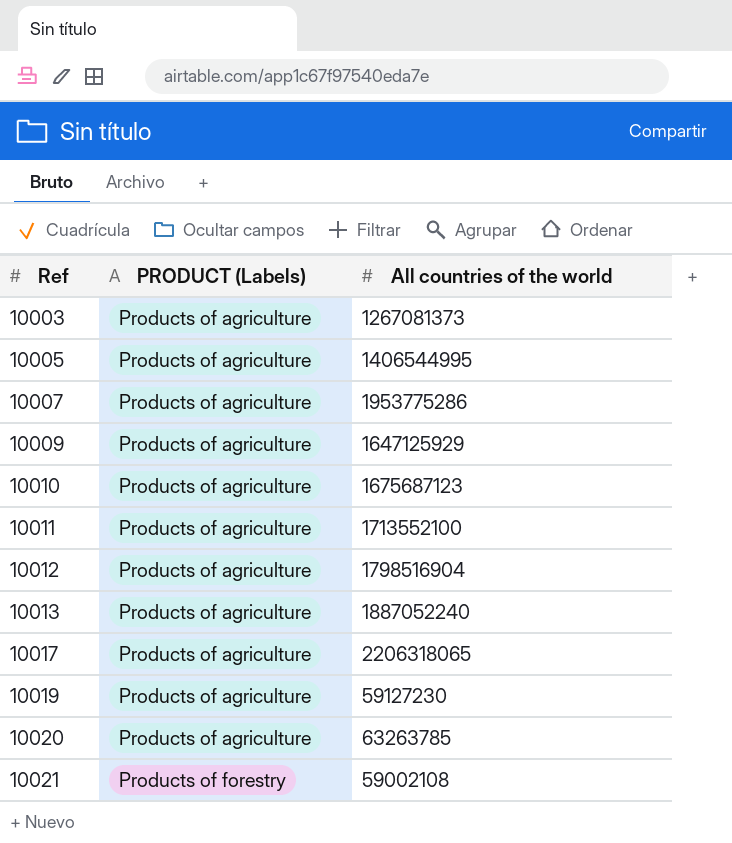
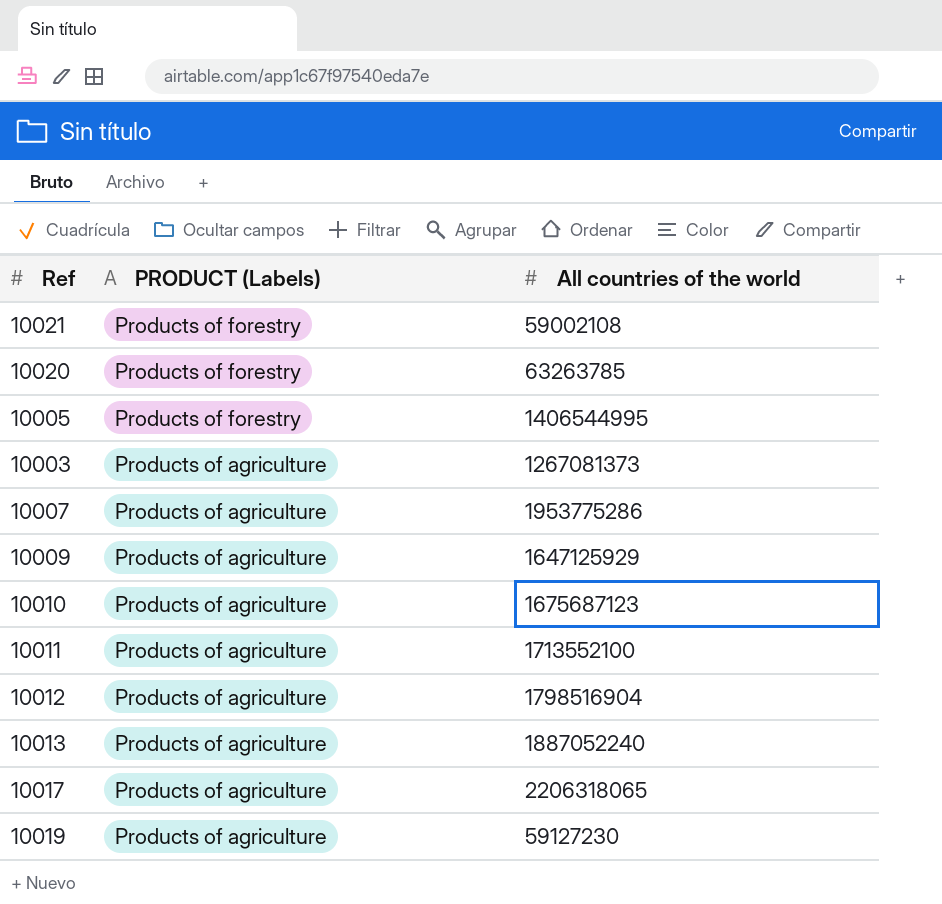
row order: Ref ascending -> PRODUCT (Labels) descending
10020 | PRODUCT (Labels): Products of agriculture -> Products of forestry
10005 | PRODUCT (Labels): Products of agriculture -> Products of forestry

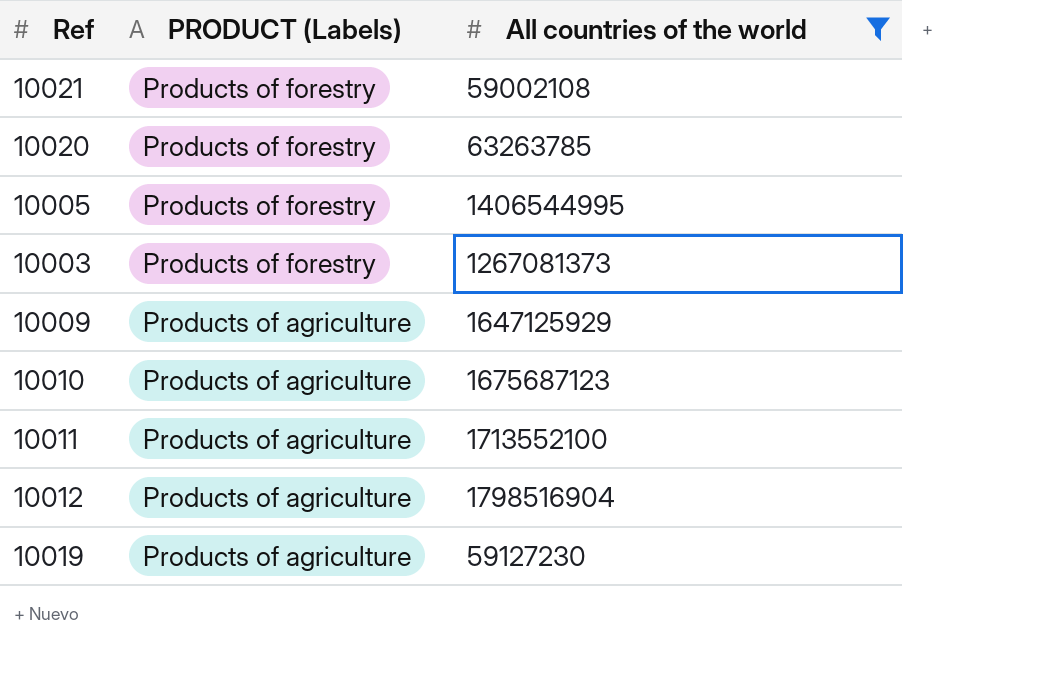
filter: none -> All countries of the world <= 1798516904
10003 | PRODUCT (Labels): Products of agriculture -> Products of forestry

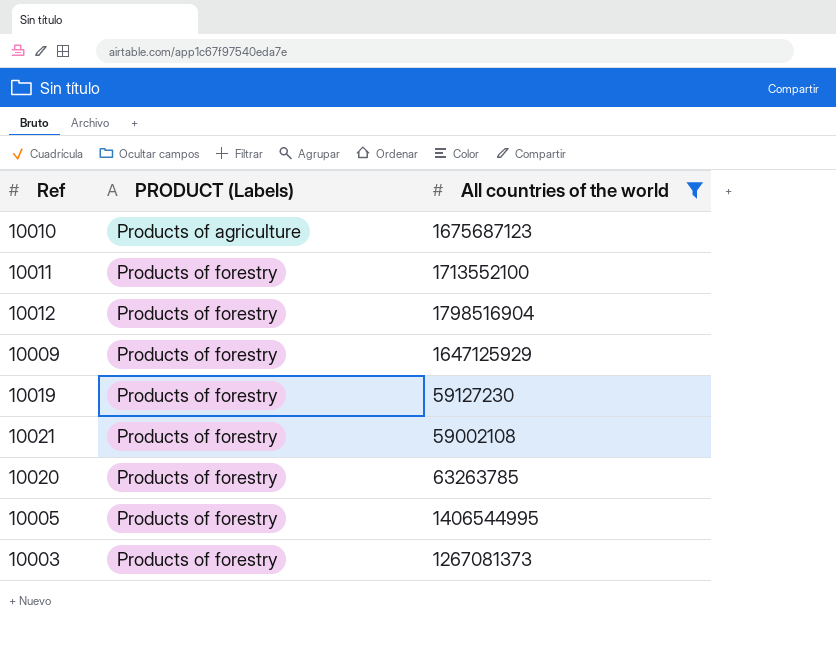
row order: PRODUCT (Labels) descending -> PRODUCT (Labels) ascending
10011 | PRODUCT (Labels): Products of agriculture -> Products of forestry
10012 | PRODUCT (Labels): Products of agriculture -> Products of forestry
10009 | PRODUCT (Labels): Products of agriculture -> Products of forestry
10019 | PRODUCT (Labels): Products of agriculture -> Products of forestry

